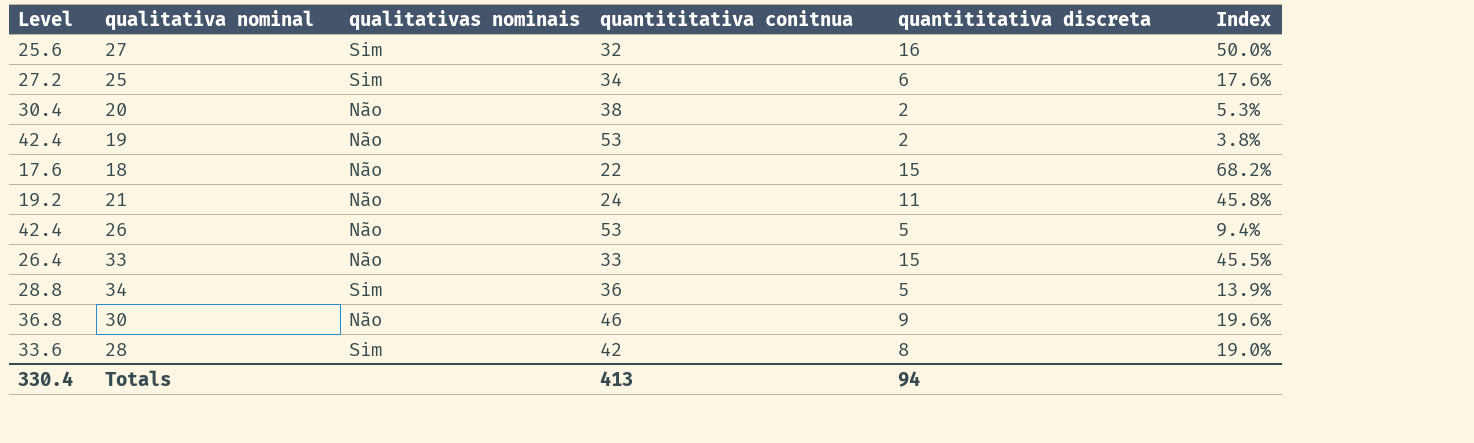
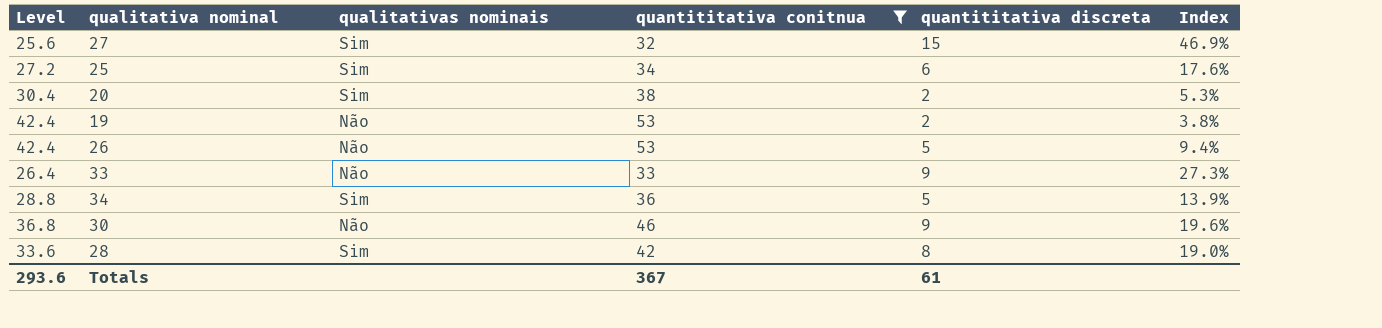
filter: none -> quantititativa conitnua >= 32
27 | quantititativa discreta: 16 -> 15
27 | Index: 50.0% -> 46.9%
20 | qualitativas nominais: Não -> Sim
33 | quantititativa discreta: 15 -> 9
33 | Index: 45.5% -> 27.3%
Totals | Level: 330.4 -> 293.6
Totals | quantititativa conitnua: 413 -> 367
Totals | quantititativa discreta: 94 -> 61

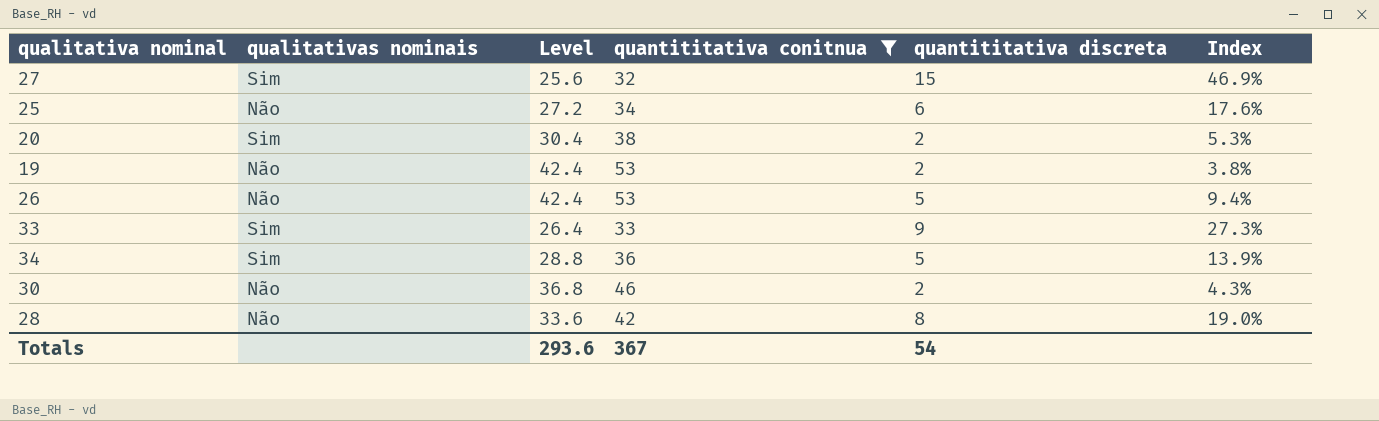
column Level | position: 1 -> 3
25 | qualitativas nominais: Sim -> Não
33 | qualitativas nominais: Não -> Sim
30 | quantititativa discreta: 9 -> 2
30 | Index: 19.6% -> 4.3%
28 | qualitativas nominais: Sim -> Não
Totals | quantititativa discreta: 61 -> 54

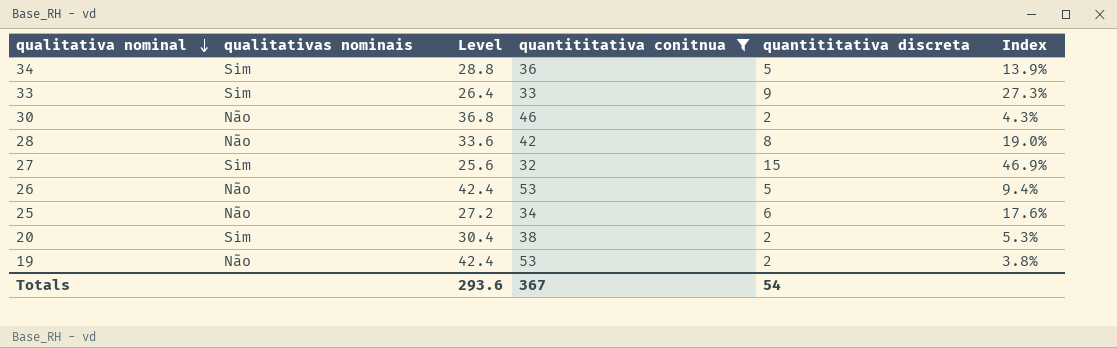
row order: none -> qualitativa nominal descending

